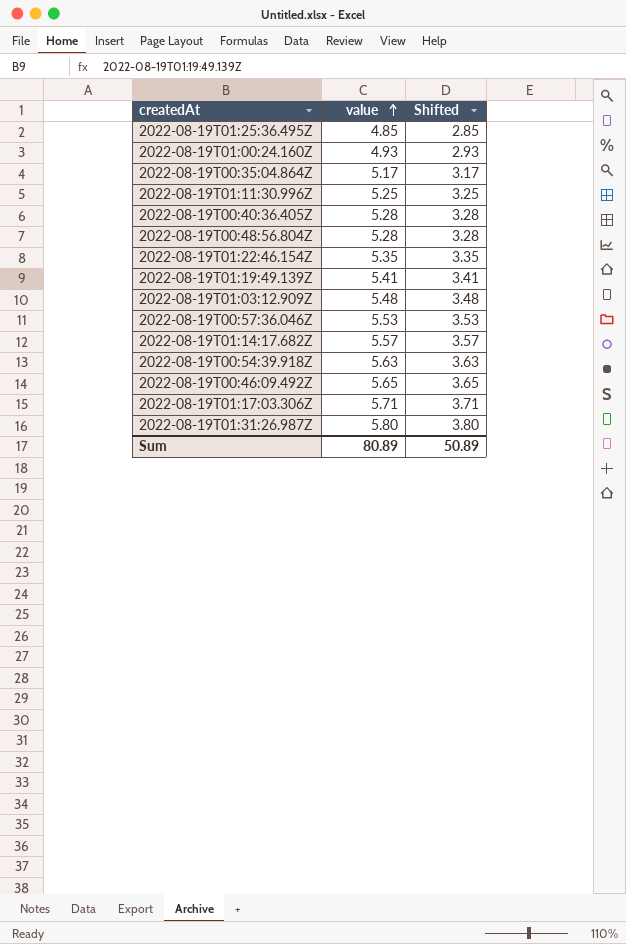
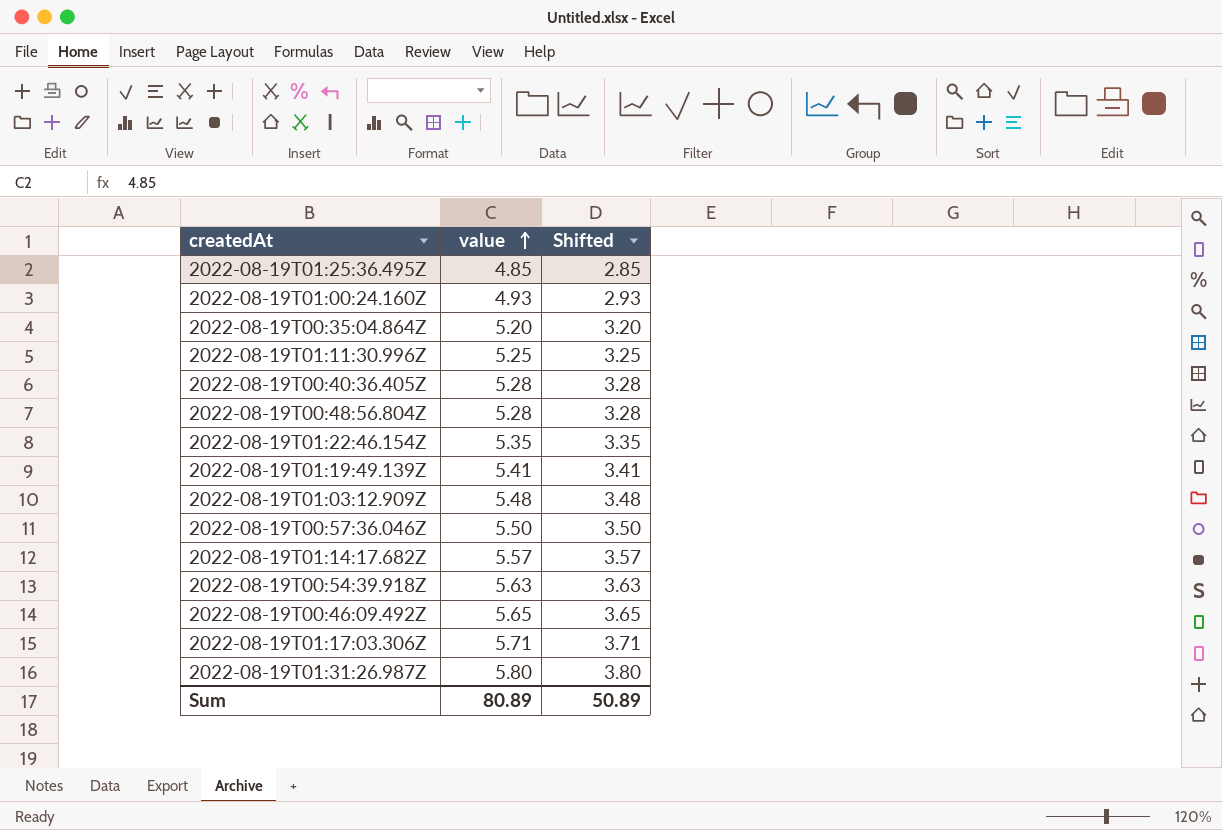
2022-08-19T00:35:04.864Z | value: 5.17 -> 5.20
2022-08-19T00:35:04.864Z | Shifted: 3.17 -> 3.20
2022-08-19T00:57:36.046Z | value: 5.53 -> 5.50
2022-08-19T00:57:36.046Z | Shifted: 3.53 -> 3.50

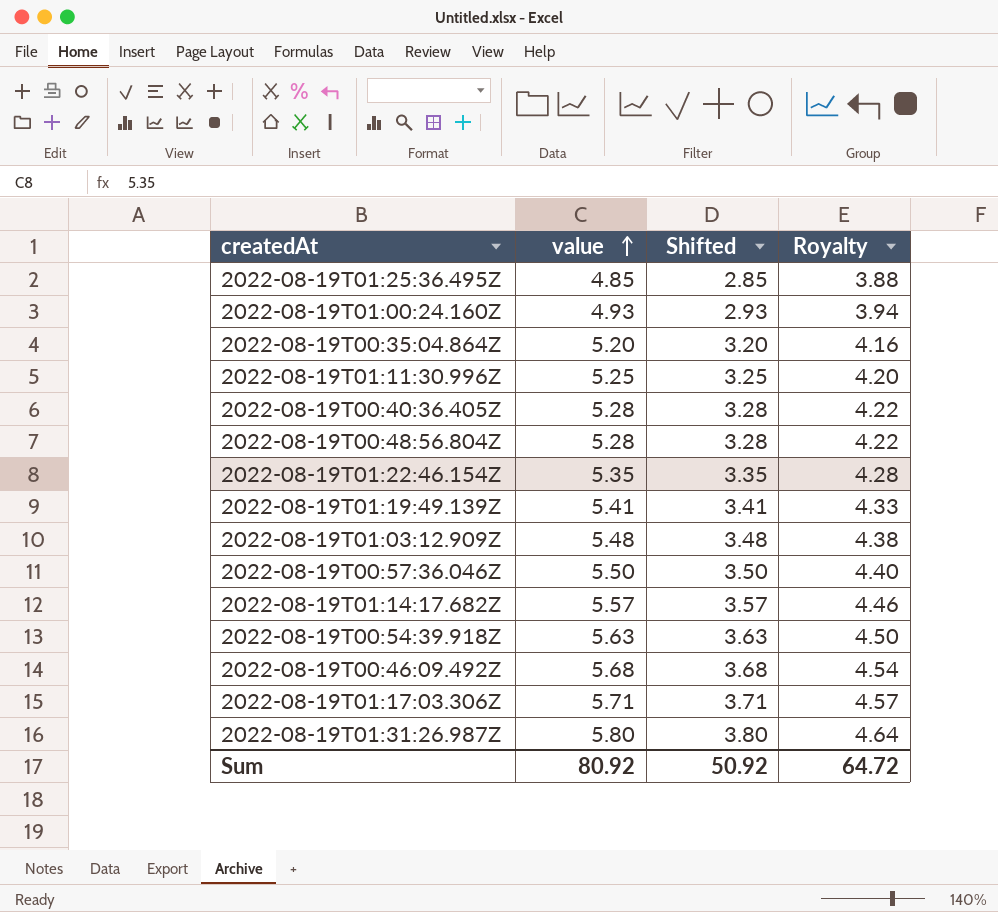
column Royalty | formula: none -> [value] * 0.8
2022-08-19T00:46:09.492Z | value: 5.65 -> 5.68
2022-08-19T00:46:09.492Z | Shifted: 3.65 -> 3.68
Sum | value: 80.89 -> 80.92
Sum | Shifted: 50.89 -> 50.92

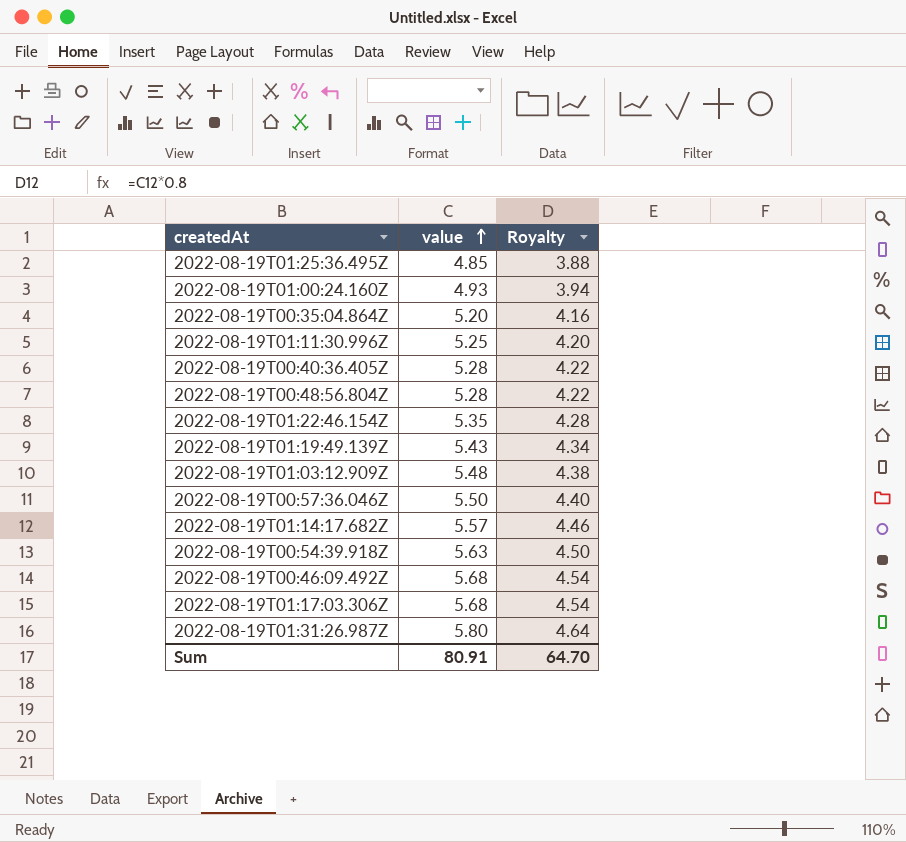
column Shifted | formula: [value] - 2 -> none
2022-08-19T01:19:49.139Z | value: 5.41 -> 5.43
2022-08-19T01:19:49.139Z | Royalty: 4.33 -> 4.34
2022-08-19T01:17:03.306Z | value: 5.71 -> 5.68
2022-08-19T01:17:03.306Z | Royalty: 4.57 -> 4.54
Sum | value: 80.92 -> 80.91
Sum | Royalty: 64.72 -> 64.70

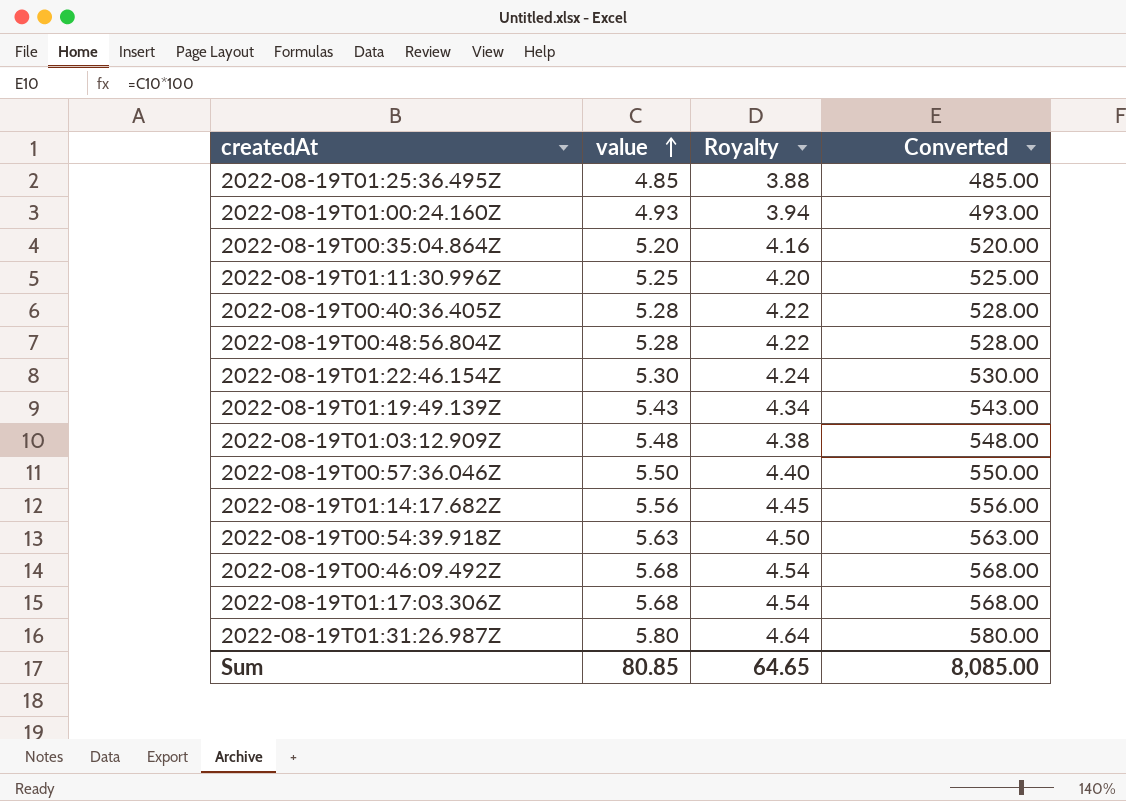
column Converted | formula: none -> [value] * 100
2022-08-19T01:22:46.154Z | value: 5.35 -> 5.30
2022-08-19T01:22:46.154Z | Royalty: 4.28 -> 4.24
2022-08-19T01:14:17.682Z | value: 5.57 -> 5.56
2022-08-19T01:14:17.682Z | Royalty: 4.46 -> 4.45
Sum | value: 80.91 -> 80.85
Sum | Royalty: 64.70 -> 64.65

